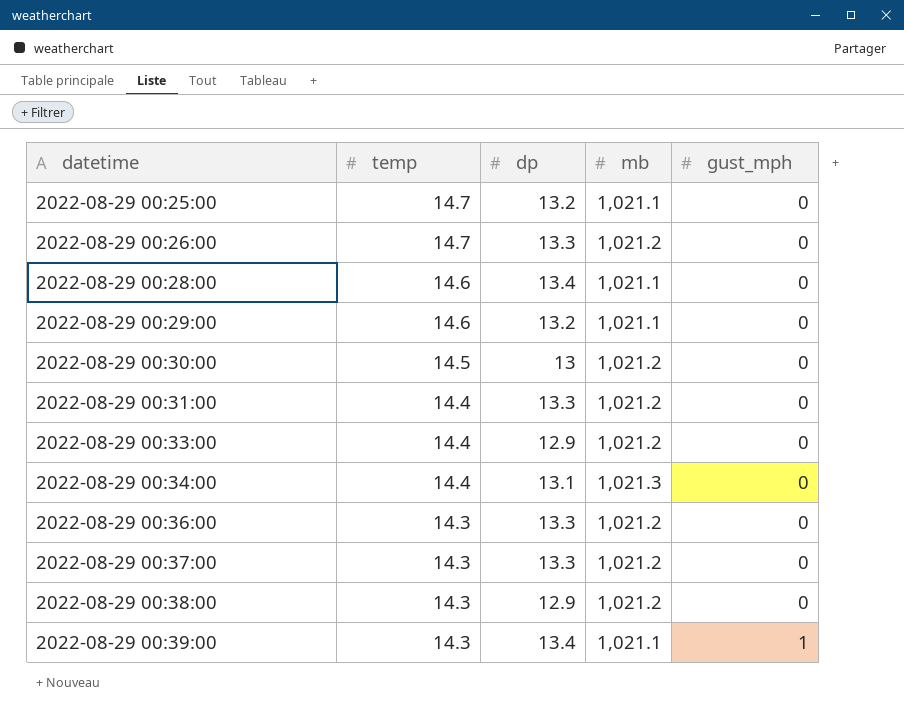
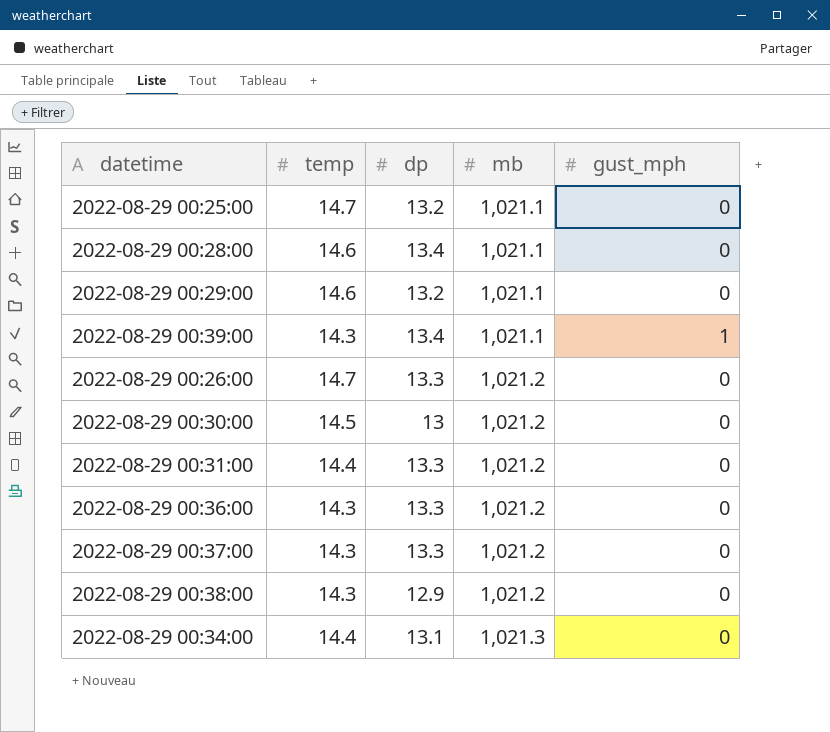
row order: datetime ascending -> mb ascending
row 2022-08-29 00:33:00: 14.4 | 12.9 | 1,021.2 | 0 -> none

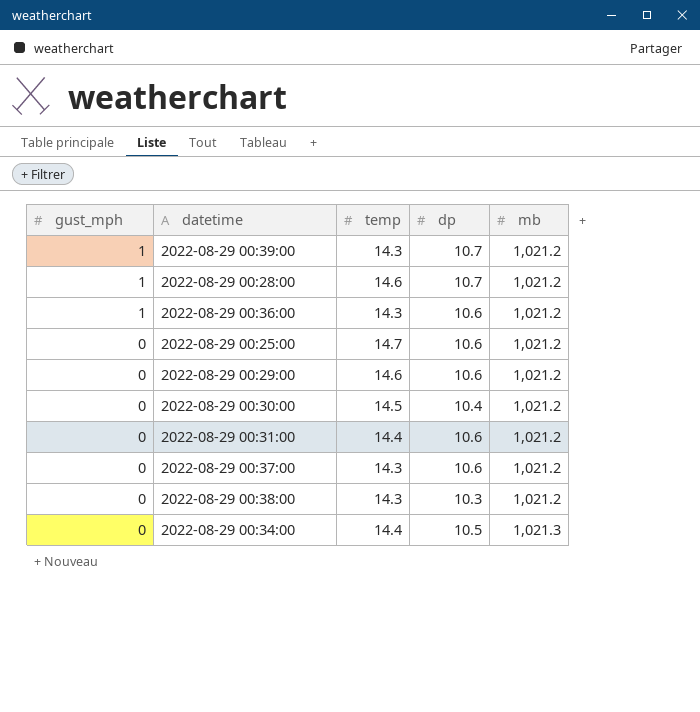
row order: mb ascending -> gust_mph descending
column gust_mph | position: 5 -> 1
row 2022-08-29 00:26:00: 14.7 | 13.3 | 1,021.2 | 0 -> none
2022-08-29 00:39:00 | dp: 13.4 -> 10.7
2022-08-29 00:39:00 | mb: 1,021.1 -> 1,021.2
2022-08-29 00:28:00 | gust_mph: 0 -> 1
2022-08-29 00:28:00 | dp: 13.4 -> 10.7
2022-08-29 00:28:00 | mb: 1,021.1 -> 1,021.2
2022-08-29 00:36:00 | gust_mph: 0 -> 1
2022-08-29 00:36:00 | dp: 13.3 -> 10.6
2022-08-29 00:25:00 | dp: 13.2 -> 10.6
2022-08-29 00:25:00 | mb: 1,021.1 -> 1,021.2
2022-08-29 00:29:00 | dp: 13.2 -> 10.6
2022-08-29 00:29:00 | mb: 1,021.1 -> 1,021.2
2022-08-29 00:30:00 | dp: 13 -> 10.4
2022-08-29 00:31:00 | dp: 13.3 -> 10.6
2022-08-29 00:37:00 | dp: 13.3 -> 10.6
2022-08-29 00:38:00 | dp: 12.9 -> 10.3
2022-08-29 00:34:00 | dp: 13.1 -> 10.5

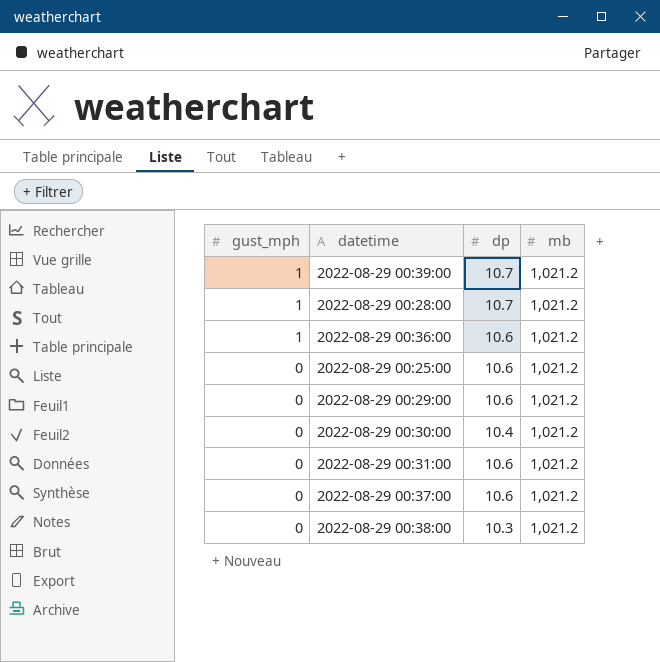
column temp | position: 3 -> none
row 2022-08-29 00:34:00: 0 | 14.4 | 10.5 | 1,021.3 -> none

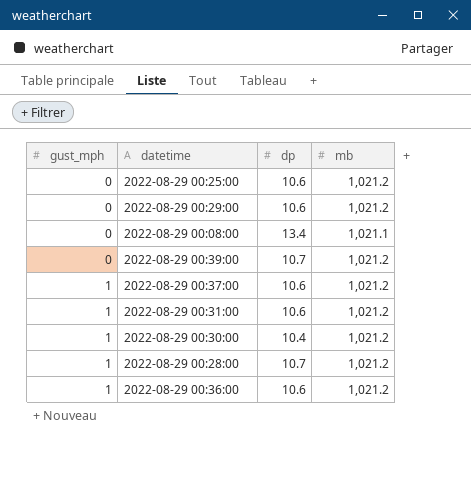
row order: gust_mph descending -> gust_mph ascending
row 2022-08-29 00:38:00: 0 | 10.3 | 1,021.2 -> none
row 2022-08-29 00:08:00: none -> 0 | 13.4 | 1,021.1
2022-08-29 00:39:00 | gust_mph: 1 -> 0
2022-08-29 00:37:00 | gust_mph: 0 -> 1
2022-08-29 00:31:00 | gust_mph: 0 -> 1
2022-08-29 00:30:00 | gust_mph: 0 -> 1

